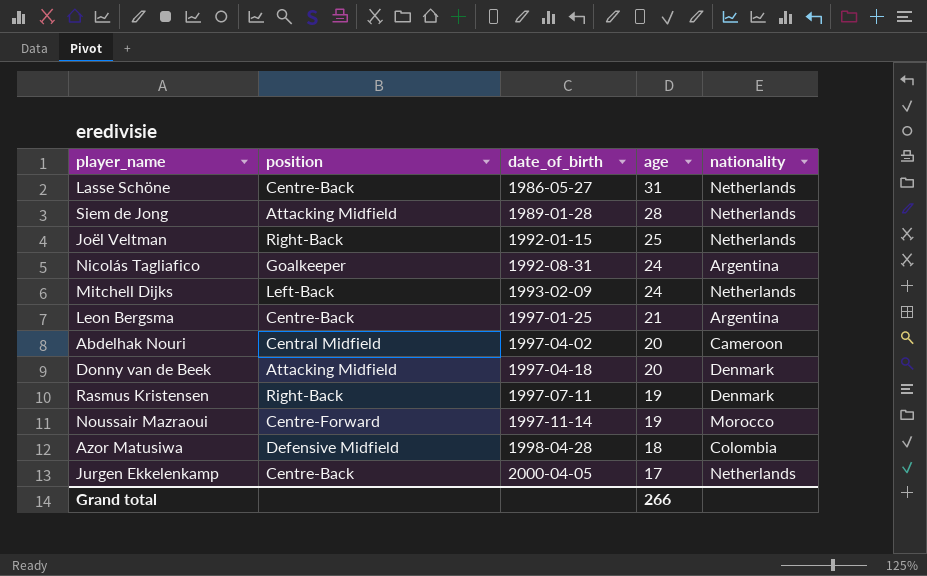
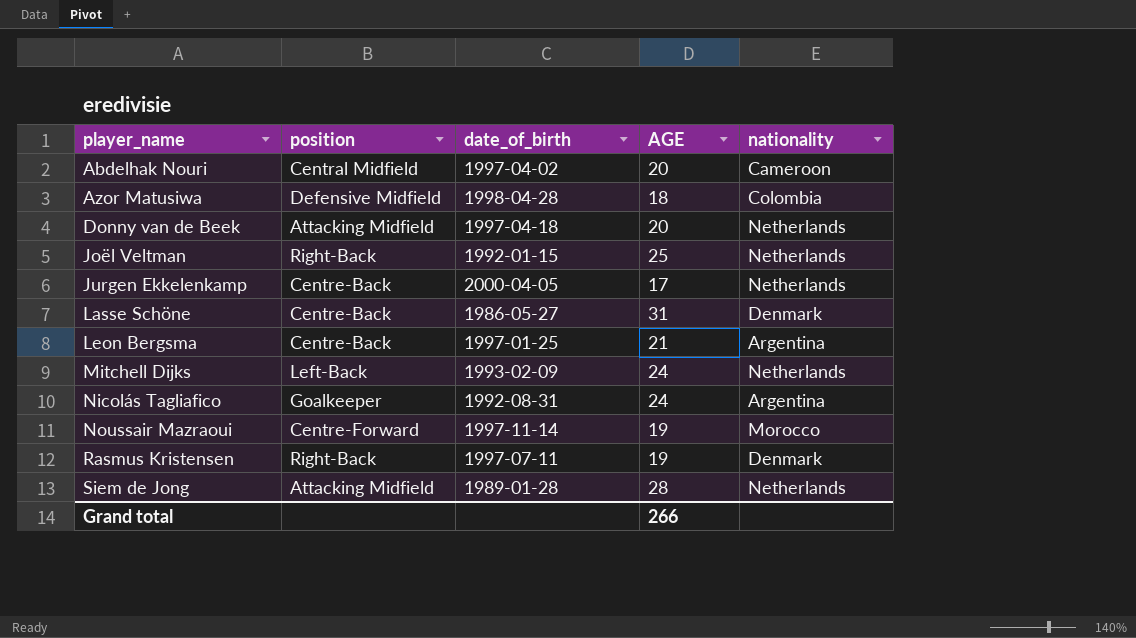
row order: date_of_birth ascending -> player_name ascending
column name: age -> AGE
Donny van de Beek | nationality: Denmark -> Netherlands
Lasse Schöne | nationality: Netherlands -> Denmark

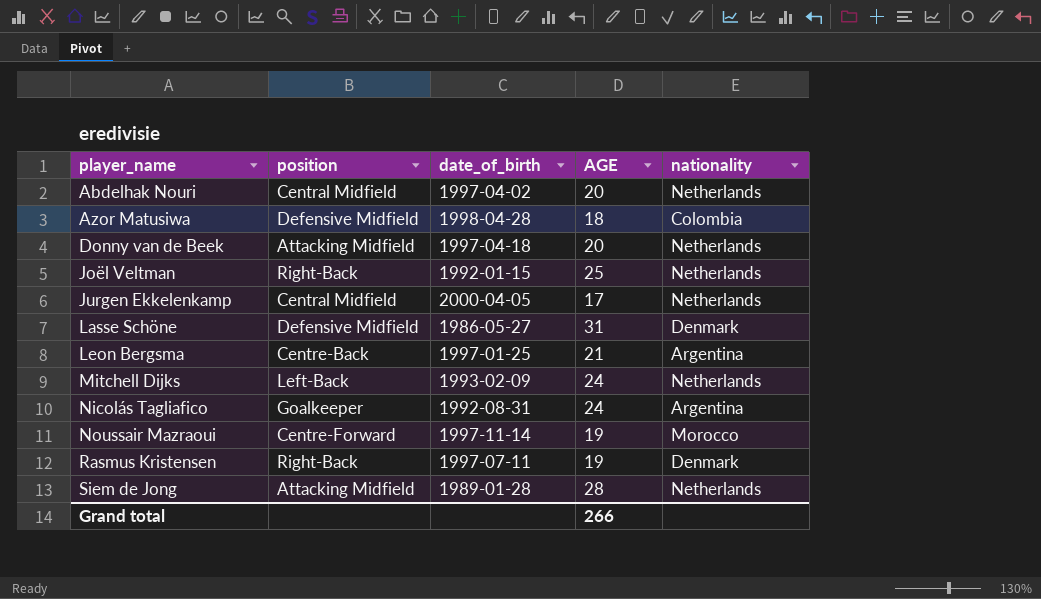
Abdelhak Nouri | nationality: Cameroon -> Netherlands
Jurgen Ekkelenkamp | position: Centre-Back -> Central Midfield
Lasse Schöne | position: Centre-Back -> Defensive Midfield

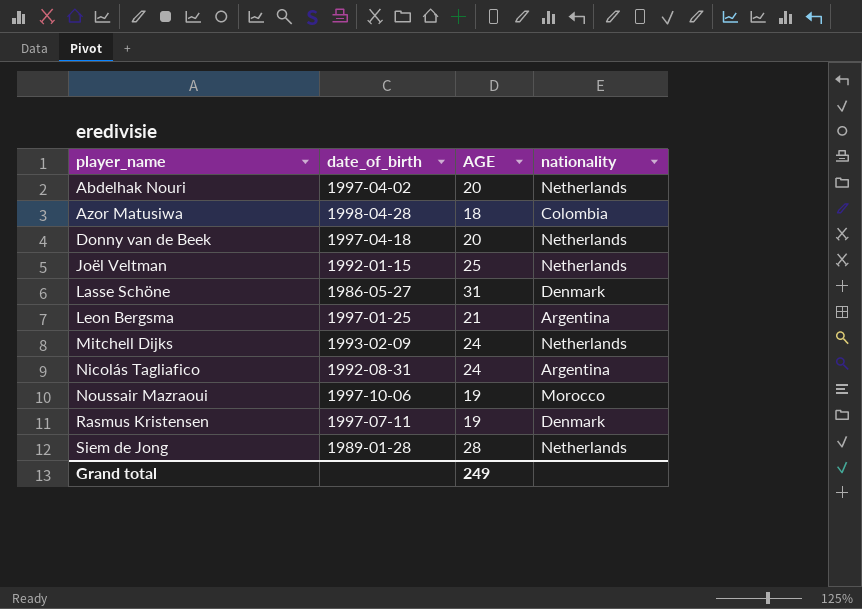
column position | position: 2 -> none
row Jurgen Ekkelenkamp: Central Midfield | 2000-04-05 | 17 | Netherlands -> none
Noussair Mazraoui | date_of_birth: 1997-11-14 -> 1997-10-06
Grand total | AGE: 266 -> 249

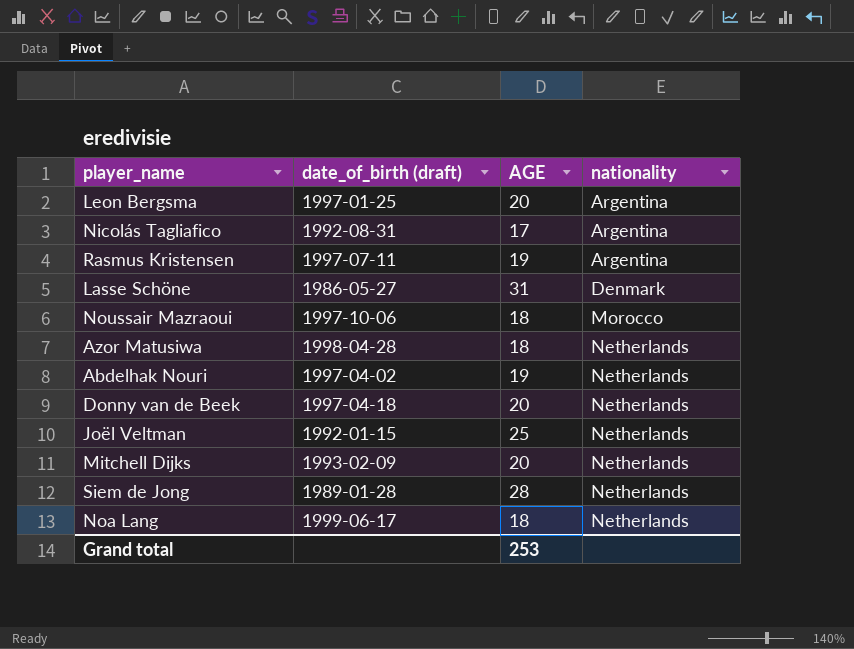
row order: player_name ascending -> nationality ascending
column name: date_of_birth -> date_of_birth (draft)
Leon Bergsma | AGE: 21 -> 20
Nicolás Tagliafico | AGE: 24 -> 17
Rasmus Kristensen | nationality: Denmark -> Argentina
Noussair Mazraoui | AGE: 19 -> 18
Azor Matusiwa | nationality: Colombia -> Netherlands
Abdelhak Nouri | AGE: 20 -> 19
Mitchell Dijks | AGE: 24 -> 20
row Noa Lang: none -> 1999-06-17 | 18 | Netherlands
Grand total | AGE: 249 -> 253

